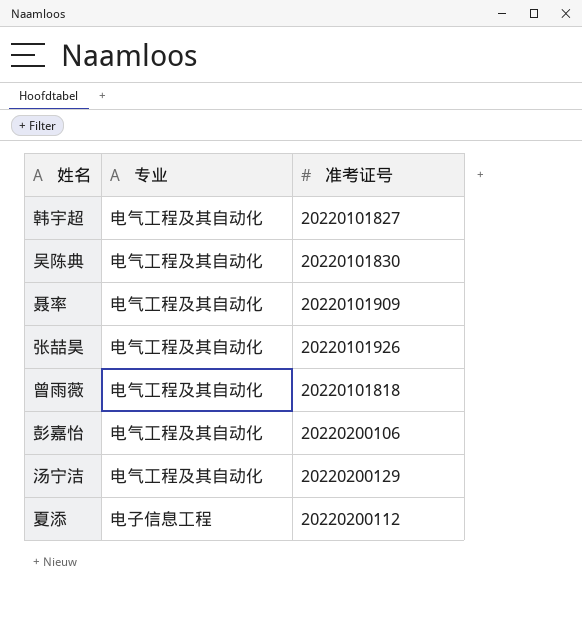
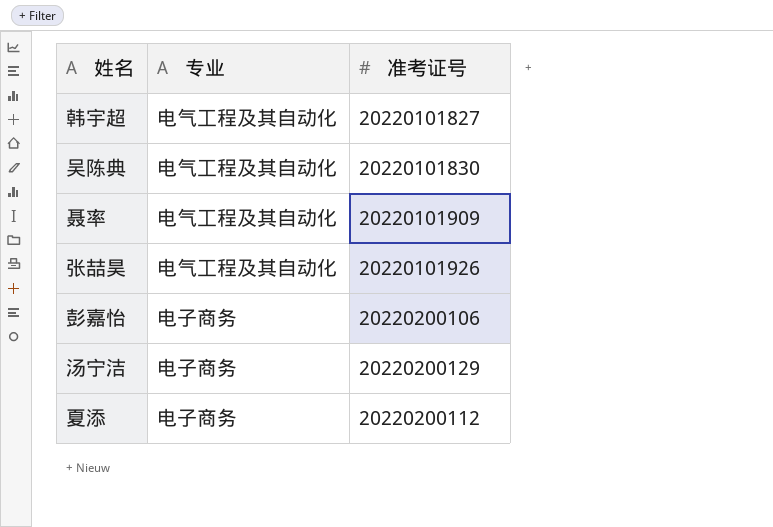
row 曾雨薇: 电气工程及其自动化 | 20220101818 -> none
彭嘉怡 | 专业: 电气工程及其自动化 -> 电子商务
汤宁洁 | 专业: 电气工程及其自动化 -> 电子商务
夏添 | 专业: 电子信息工程 -> 电子商务

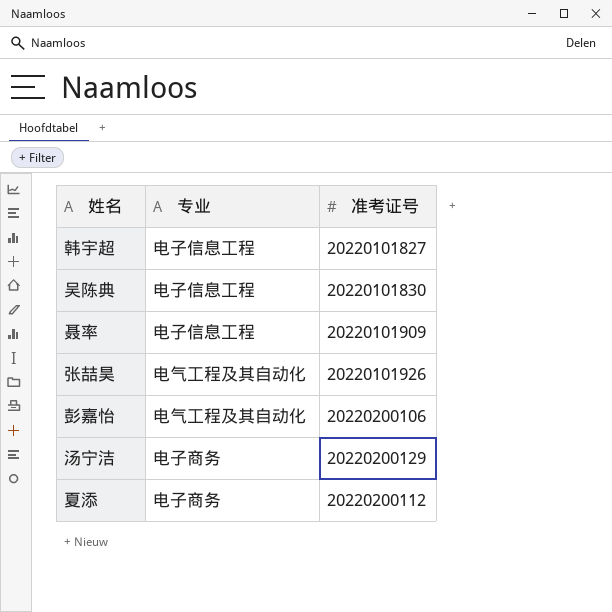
韩宇超 | 专业: 电气工程及其自动化 -> 电子信息工程
吴陈典 | 专业: 电气工程及其自动化 -> 电子信息工程
聂率 | 专业: 电气工程及其自动化 -> 电子信息工程
彭嘉怡 | 专业: 电子商务 -> 电气工程及其自动化

